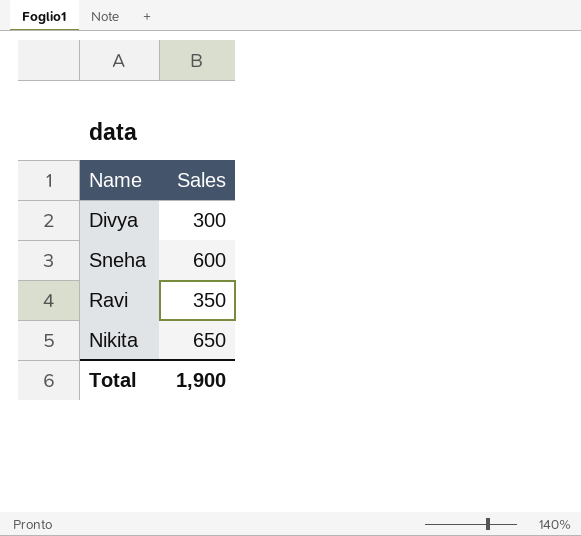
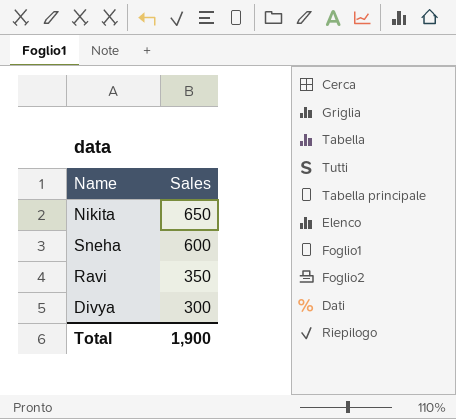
row order: none -> Sales descending

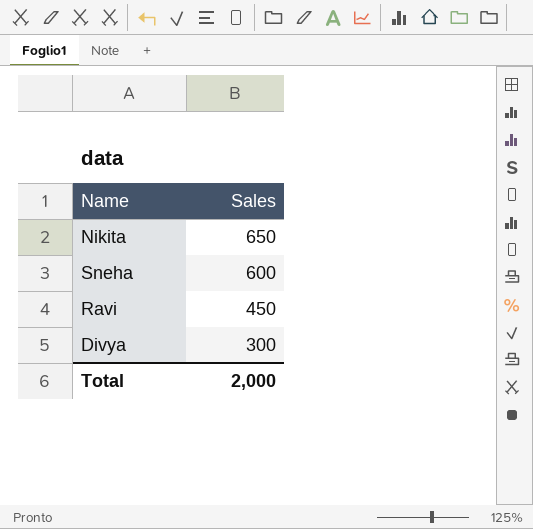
Ravi | Sales: 350 -> 450
Total | Sales: 1,900 -> 2,000

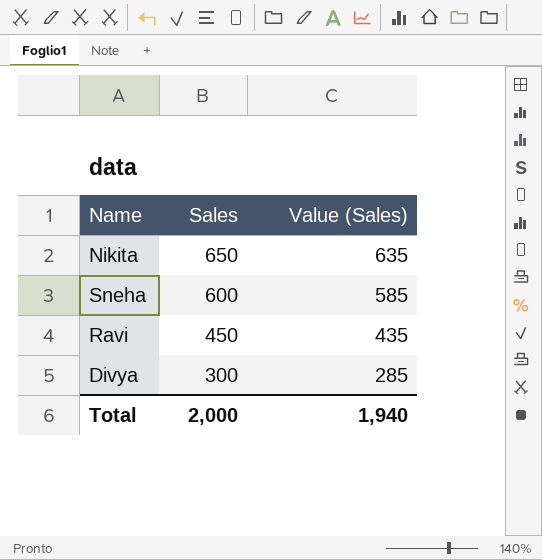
column Value (Sales) | formula: none -> [Sales] - 15

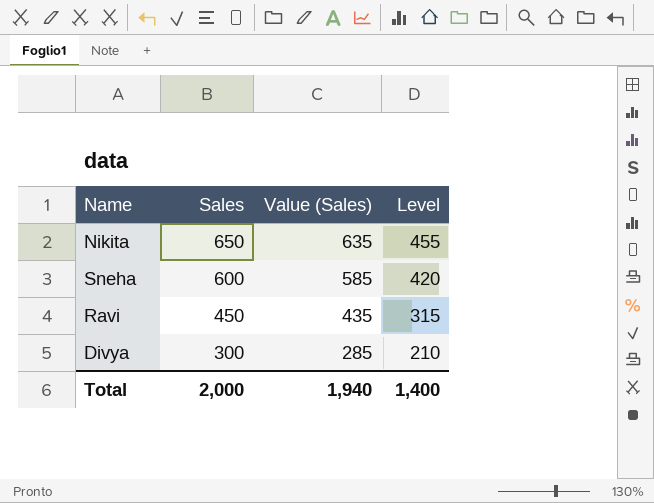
column Level | formula: none -> [Sales] * 0.7

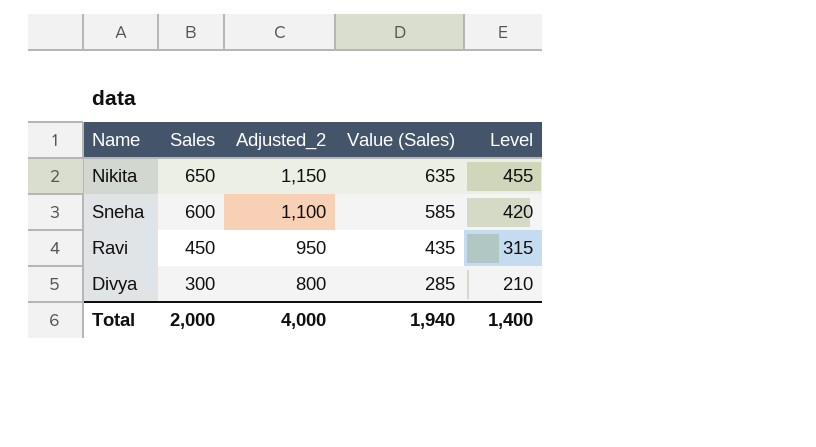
column Adjusted_2 | formula: none -> [Sales] + 500

